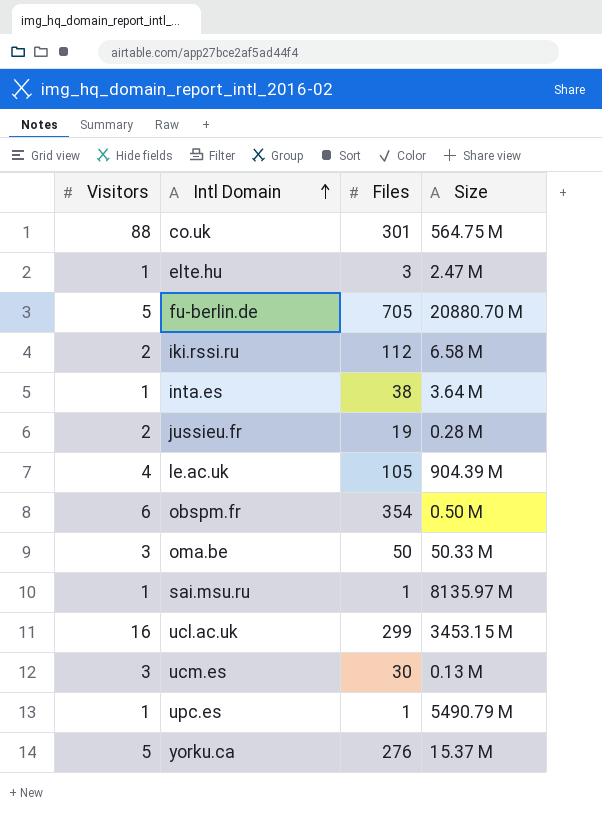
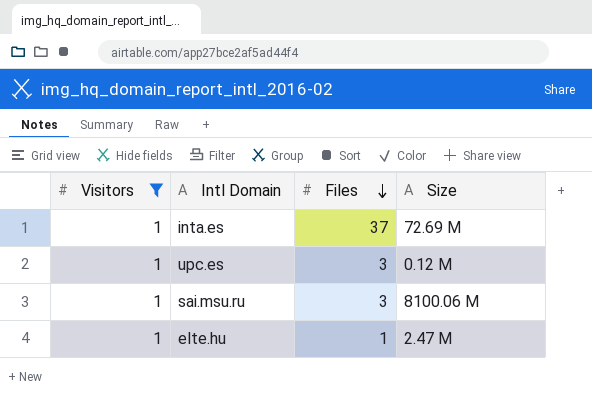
filter: none -> Visitors = 1
row order: Intl Domain ascending -> Files descending
inta.es | Files: 38 -> 37
inta.es | Size: 3.64 M -> 72.69 M
upc.es | Files: 1 -> 3
upc.es | Size: 5490.79 M -> 0.12 M
sai.msu.ru | Files: 1 -> 3
sai.msu.ru | Size: 8135.97 M -> 8100.06 M
elte.hu | Files: 3 -> 1

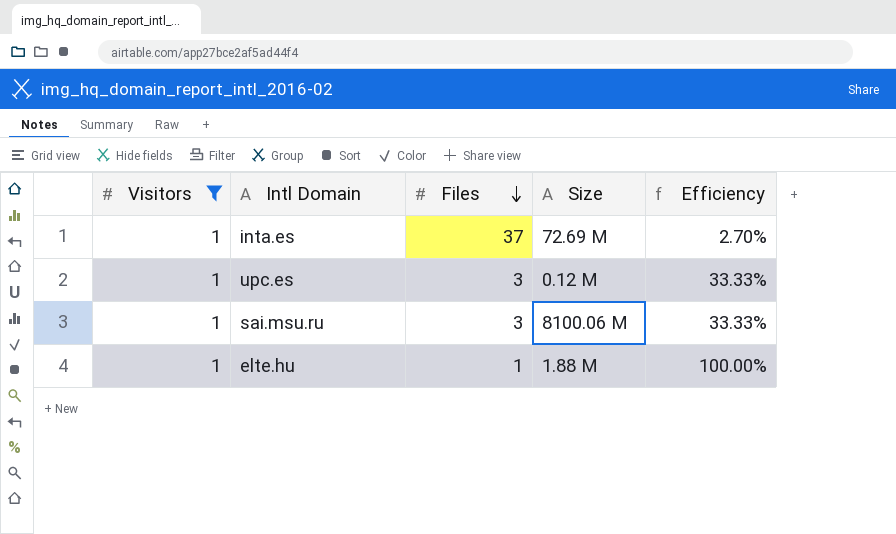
column Efficiency | formula: none -> [Visitors] / [Files]
elte.hu | Size: 2.47 M -> 1.88 M

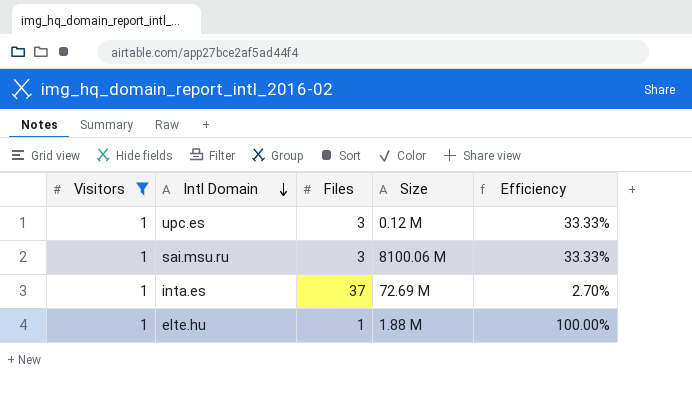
row order: Files descending -> Intl Domain descending

